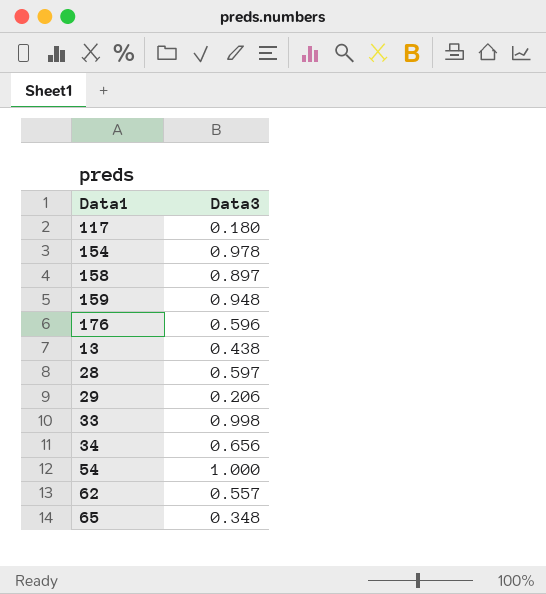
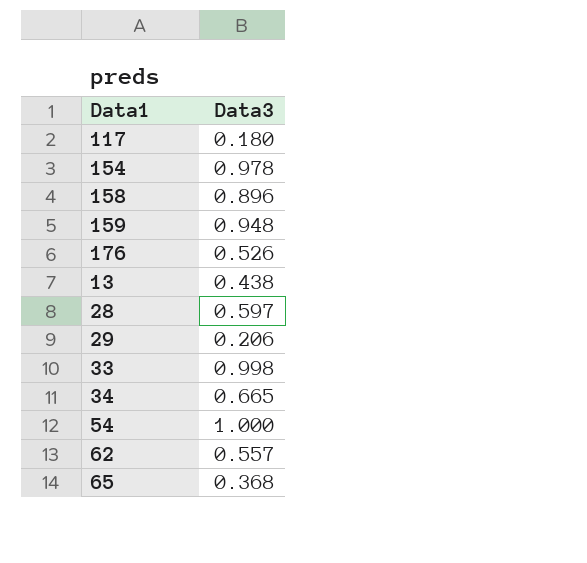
158 | Data3: 0.897 -> 0.896
176 | Data3: 0.596 -> 0.526
34 | Data3: 0.656 -> 0.665
65 | Data3: 0.348 -> 0.368

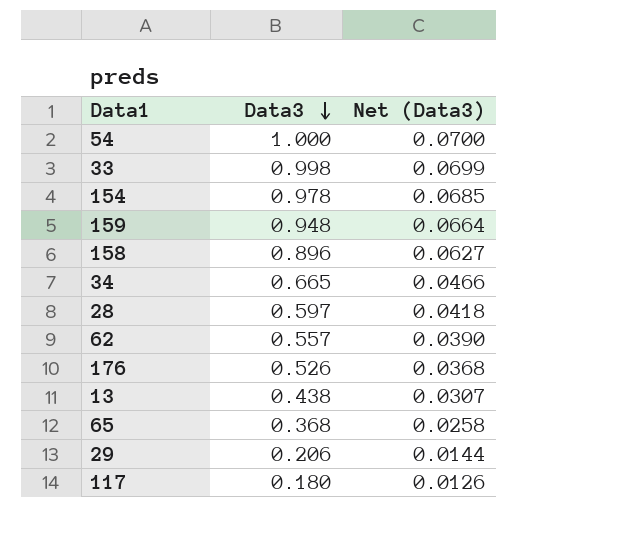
row order: none -> Data3 descending
column Net (Data3) | formula: none -> [Data3] * 0.07

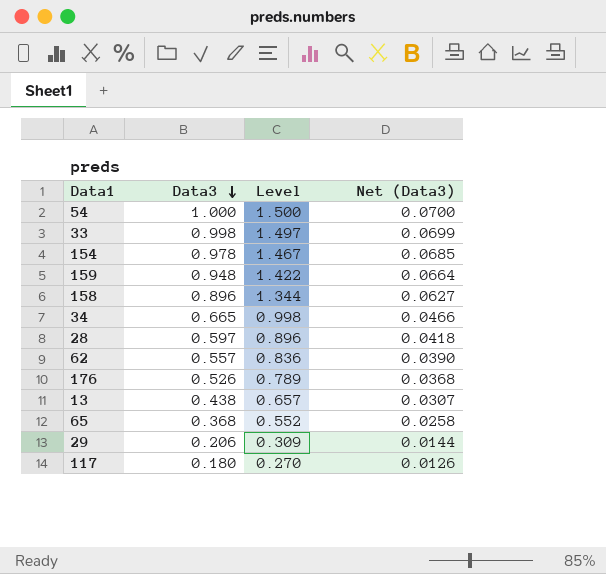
column Level | formula: none -> [Data3] * 1.5

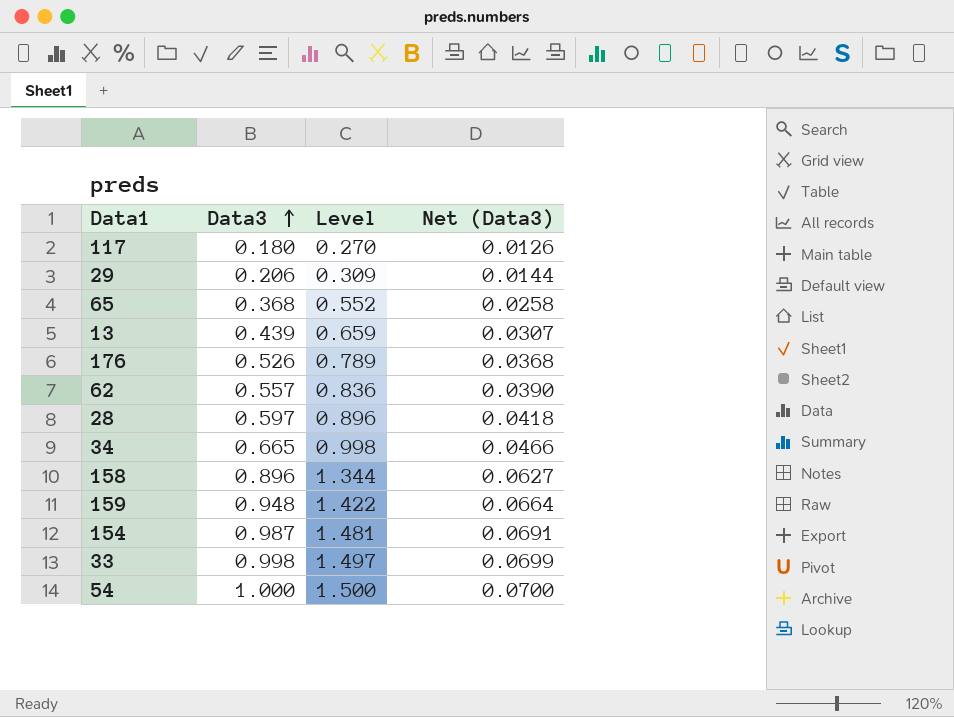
row order: Data3 descending -> Data3 ascending
13 | Data3: 0.438 -> 0.439
13 | Level: 0.657 -> 0.659
154 | Data3: 0.978 -> 0.987
154 | Level: 1.467 -> 1.481
154 | Net (Data3): 0.0685 -> 0.0691

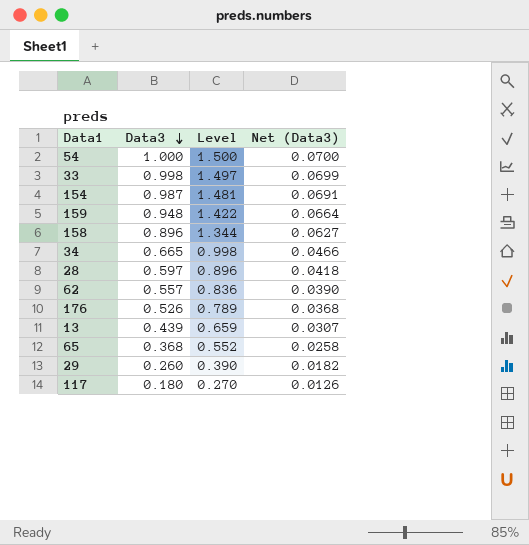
row order: Data3 ascending -> Data3 descending
29 | Data3: 0.206 -> 0.260
29 | Level: 0.309 -> 0.390
29 | Net (Data3): 0.0144 -> 0.0182

